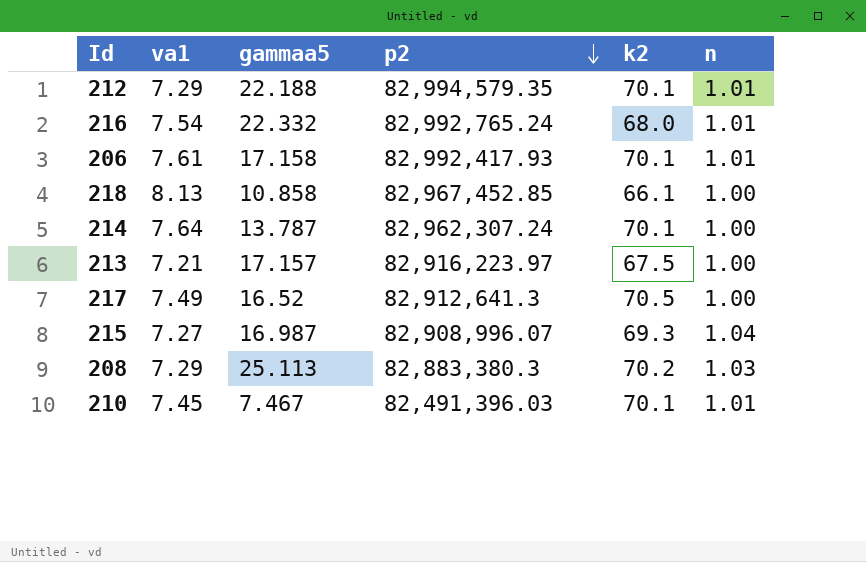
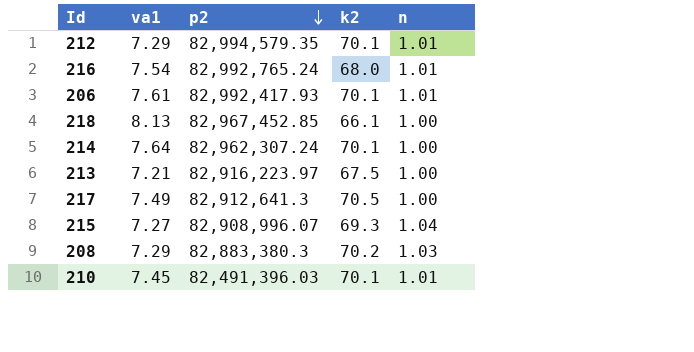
column gammaa5 | position: 3 -> none

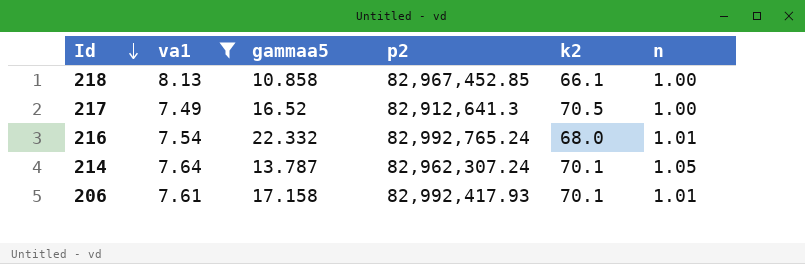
filter: none -> va1 >= 7.49
row order: p2 descending -> Id descending
column gammaa5 | position: none -> 3
214 | n: 1.00 -> 1.05

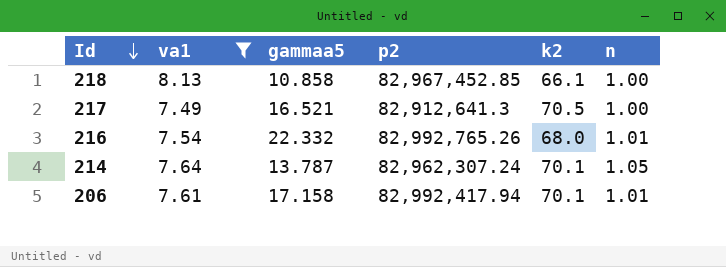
217 | gammaa5: 16.52 -> 16.521
216 | p2: 82,992,765.24 -> 82,992,765.26
206 | p2: 82,992,417.93 -> 82,992,417.94

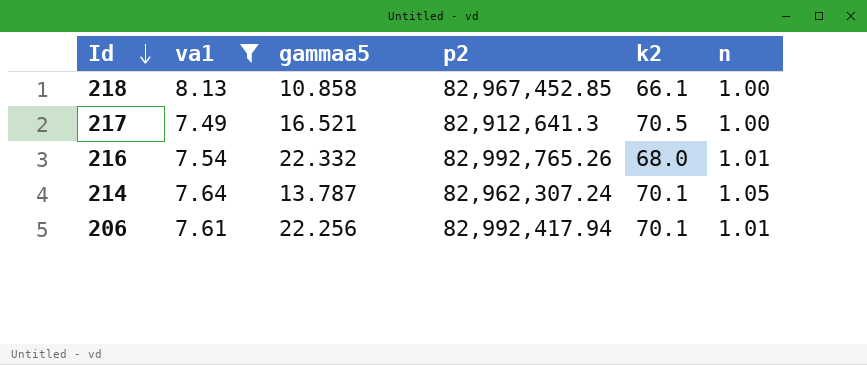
206 | gammaa5: 17.158 -> 22.256

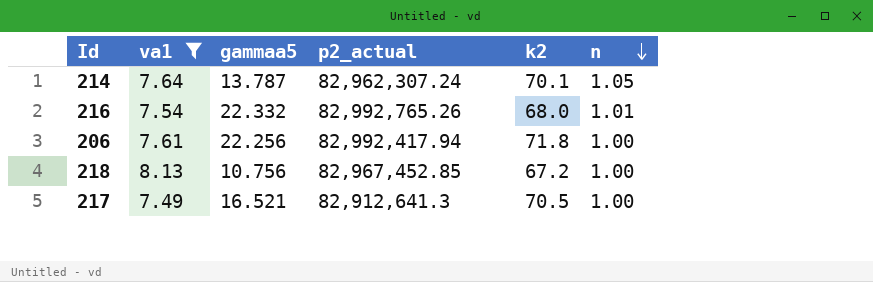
row order: Id descending -> n descending
column name: p2 -> p2_actual
206 | k2: 70.1 -> 71.8
206 | n: 1.01 -> 1.00
218 | gammaa5: 10.858 -> 10.756
218 | k2: 66.1 -> 67.2

